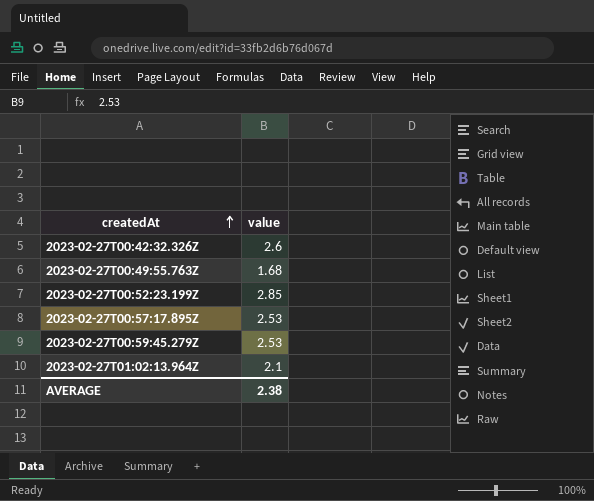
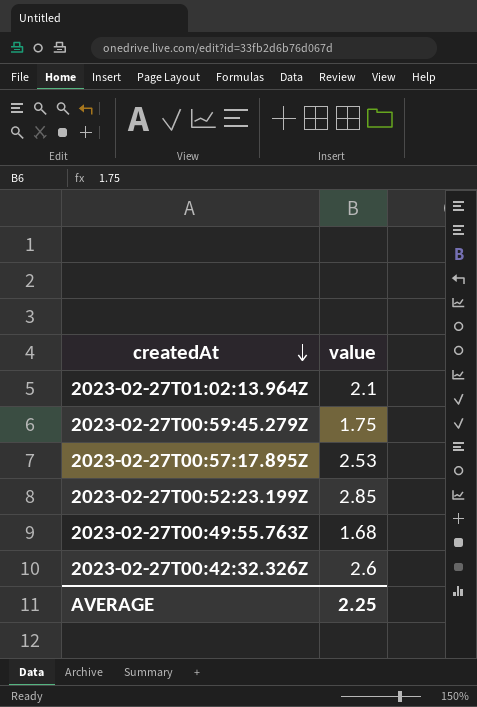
row order: createdAt ascending -> createdAt descending
2023-02-27T00:59:45.279Z | value: 2.53 -> 1.75
AVERAGE | value: 2.38 -> 2.25

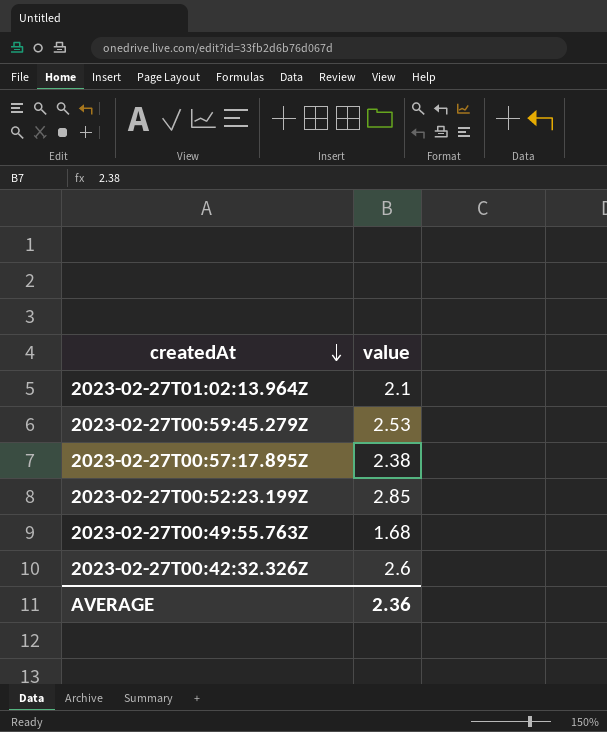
2023-02-27T00:59:45.279Z | value: 1.75 -> 2.53
2023-02-27T00:57:17.895Z | value: 2.53 -> 2.38
AVERAGE | value: 2.25 -> 2.36

